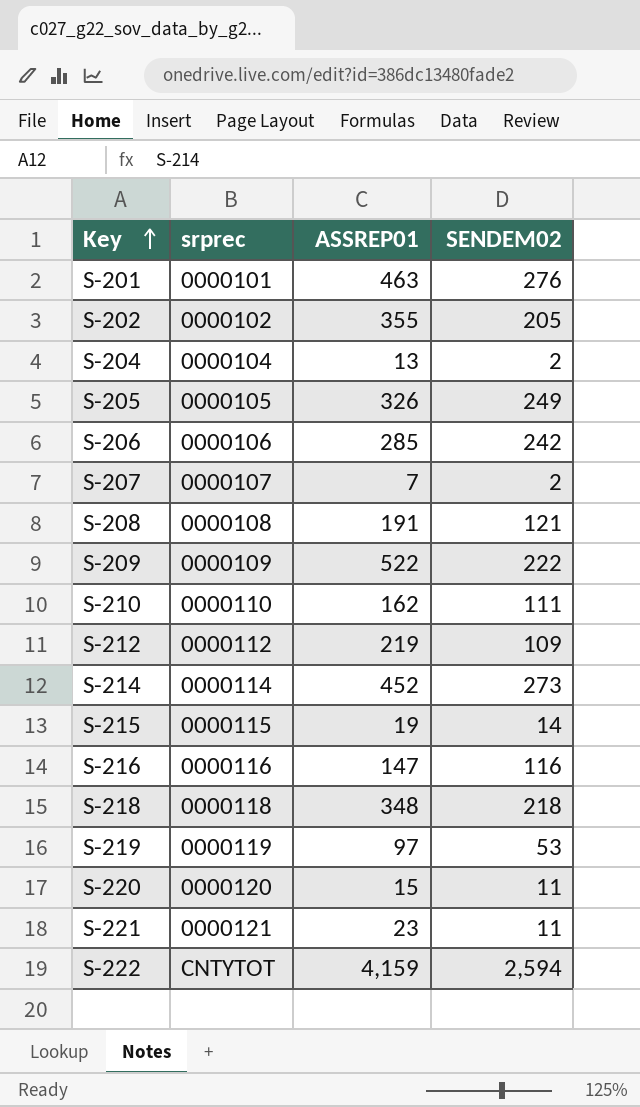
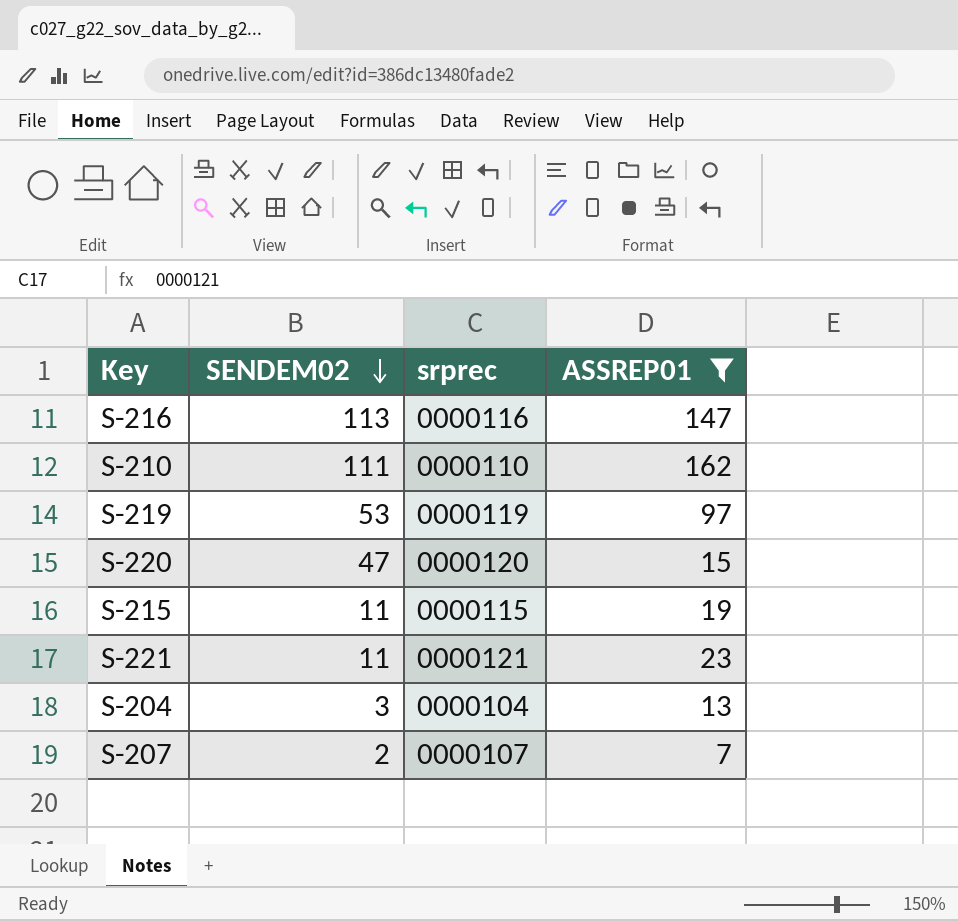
filter: none -> ASSREP01 <= 162
row order: Key ascending -> SENDEM02 descending
column SENDEM02 | position: 4 -> 2
S-216 | SENDEM02: 116 -> 113
S-220 | SENDEM02: 11 -> 47
S-215 | SENDEM02: 14 -> 11
S-204 | SENDEM02: 2 -> 3

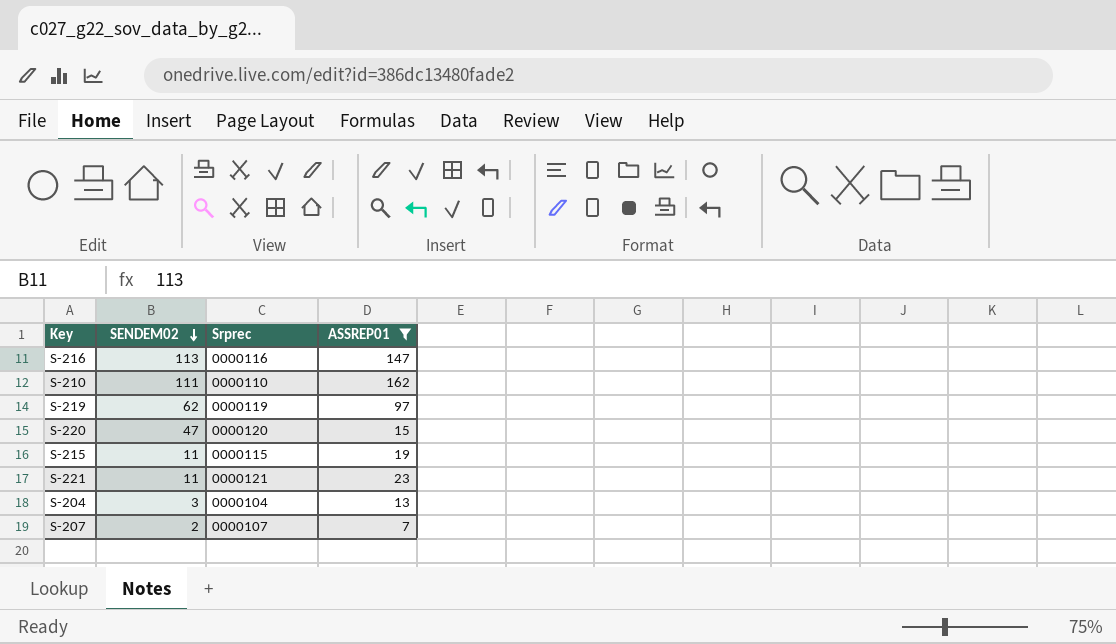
column name: srprec -> Srprec
S-219 | SENDEM02: 53 -> 62

